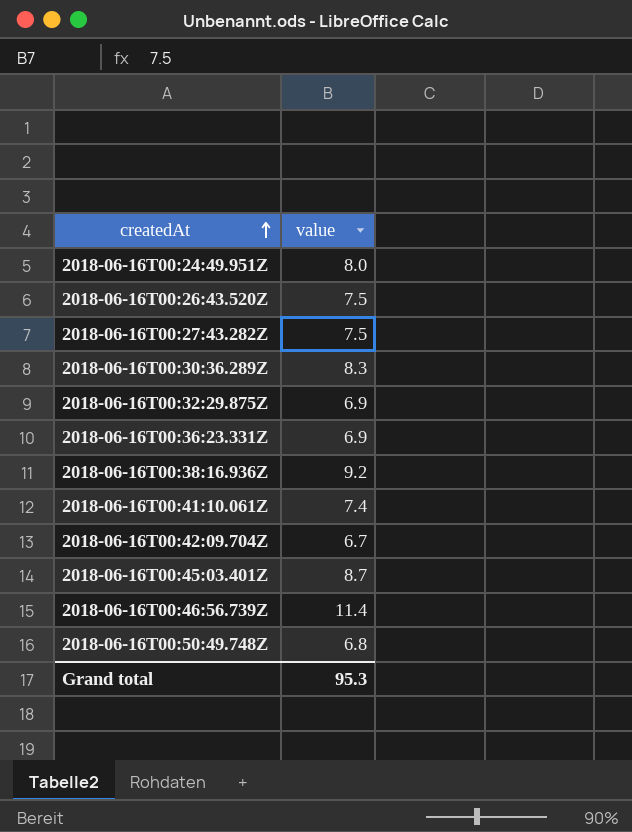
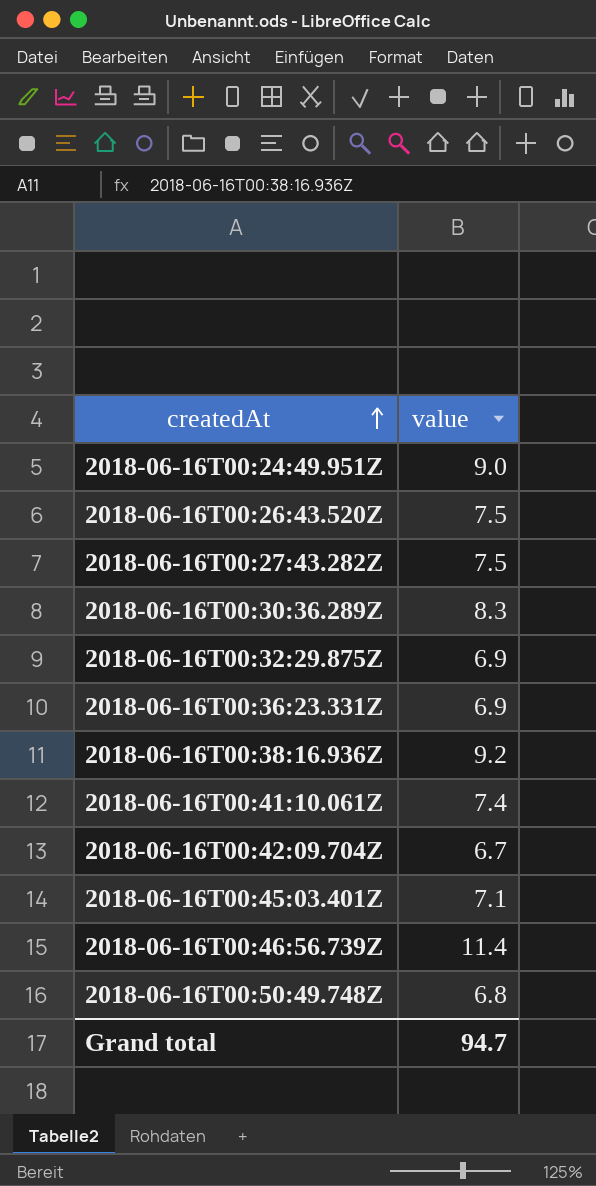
2018-06-16T00:24:49.951Z | value: 8.0 -> 9.0
2018-06-16T00:45:03.401Z | value: 8.7 -> 7.1
Grand total | value: 95.3 -> 94.7

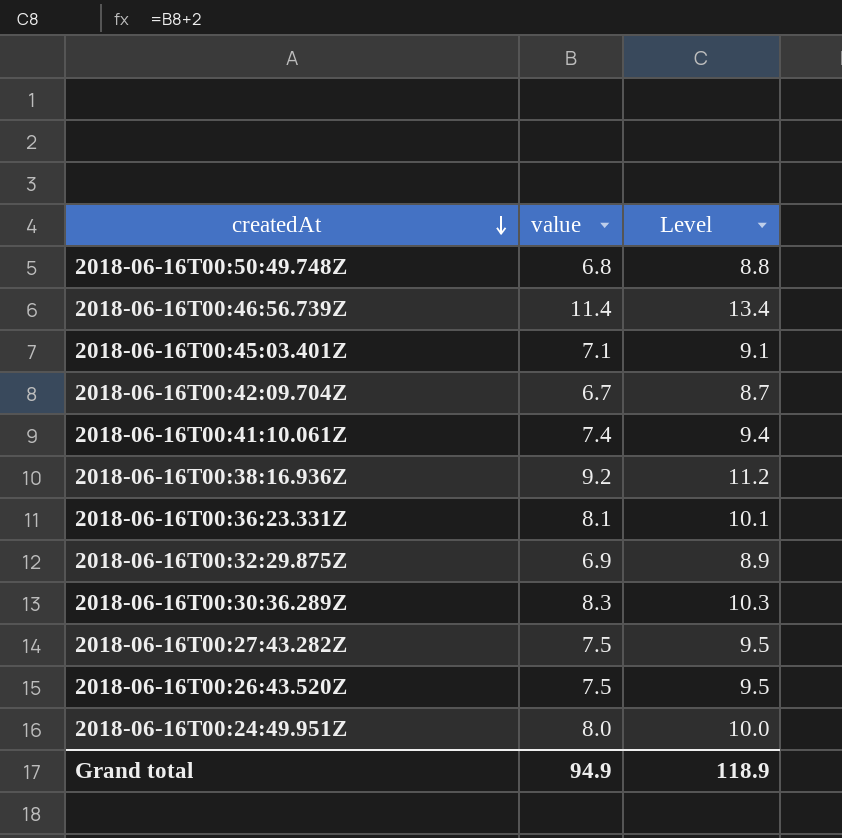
row order: createdAt ascending -> createdAt descending
column Level | formula: none -> [value] + 2
2018-06-16T00:36:23.331Z | value: 6.9 -> 8.1
2018-06-16T00:24:49.951Z | value: 9.0 -> 8.0
Grand total | value: 94.7 -> 94.9

